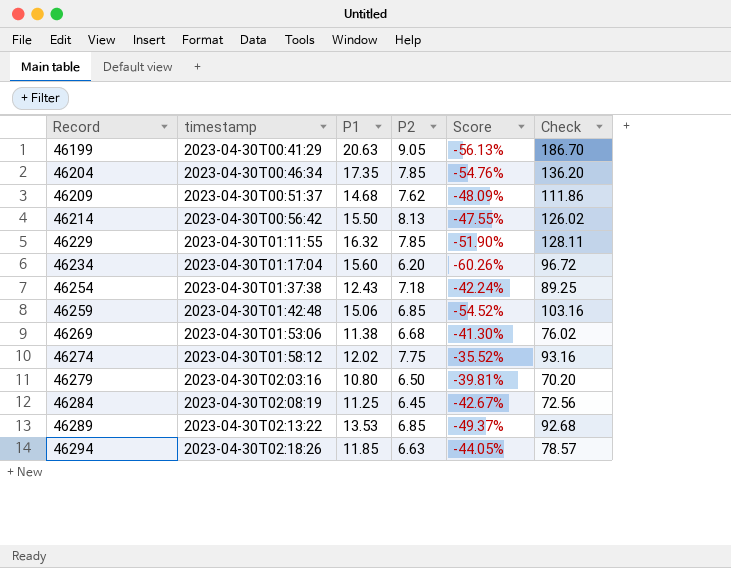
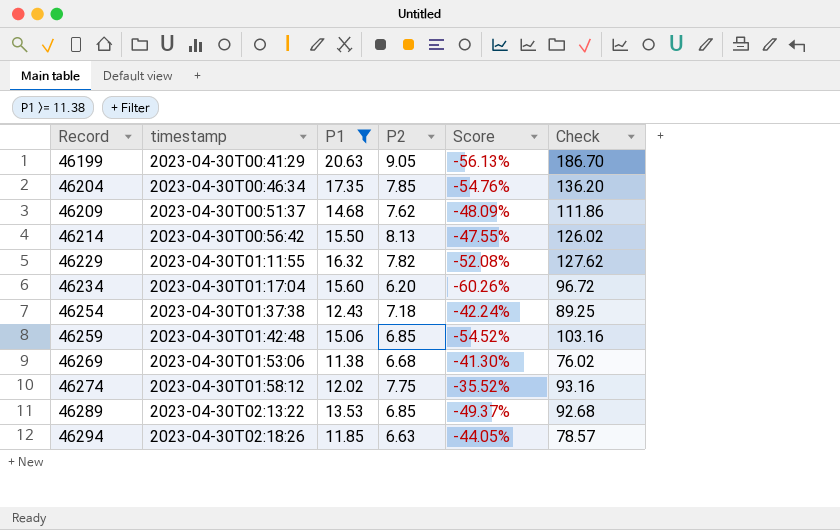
filter: none -> P1 >= 11.38
46229 | P2: 7.85 -> 7.82
46229 | Score: -51.90% -> -52.08%
46229 | Check: 128.11 -> 127.62

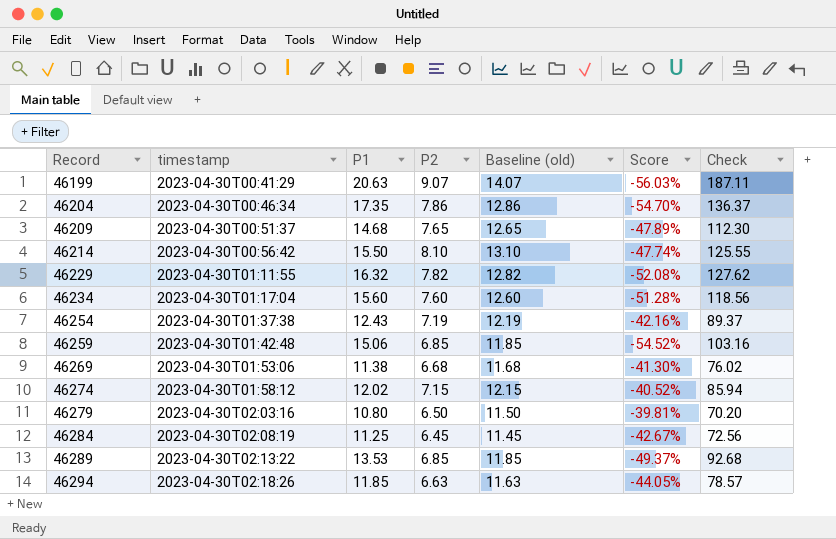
filter: P1 >= 11.38 -> none
column Baseline (old) | formula: none -> [P2] + 5
46199 | P2: 9.05 -> 9.07
46199 | Score: -56.13% -> -56.03%
46199 | Check: 186.70 -> 187.11
46204 | P2: 7.85 -> 7.86
46204 | Score: -54.76% -> -54.70%
46204 | Check: 136.20 -> 136.37
46209 | P2: 7.62 -> 7.65
46209 | Score: -48.09% -> -47.89%
46209 | Check: 111.86 -> 112.30
46214 | P2: 8.13 -> 8.10
46214 | Score: -47.55% -> -47.74%
46214 | Check: 126.02 -> 125.55
46234 | P2: 6.20 -> 7.60
46234 | Score: -60.26% -> -51.28%
46234 | Check: 96.72 -> 118.56
46254 | P2: 7.18 -> 7.19
46254 | Score: -42.24% -> -42.16%
46254 | Check: 89.25 -> 89.37
46274 | P2: 7.75 -> 7.15
46274 | Score: -35.52% -> -40.52%
46274 | Check: 93.16 -> 85.94

